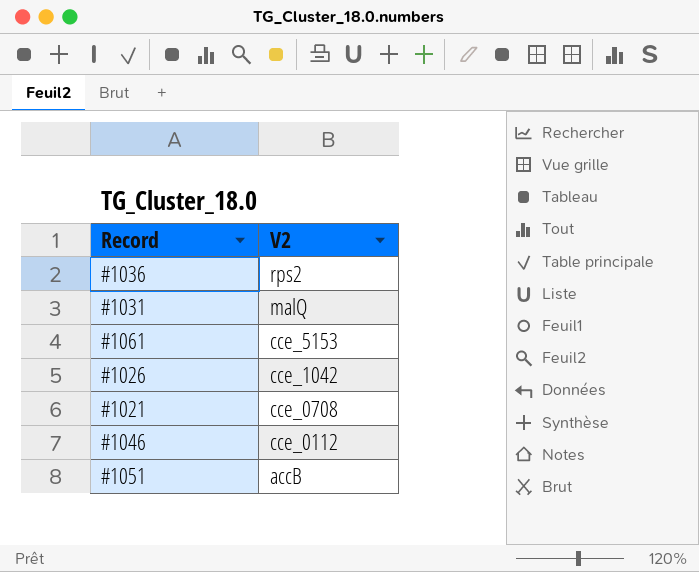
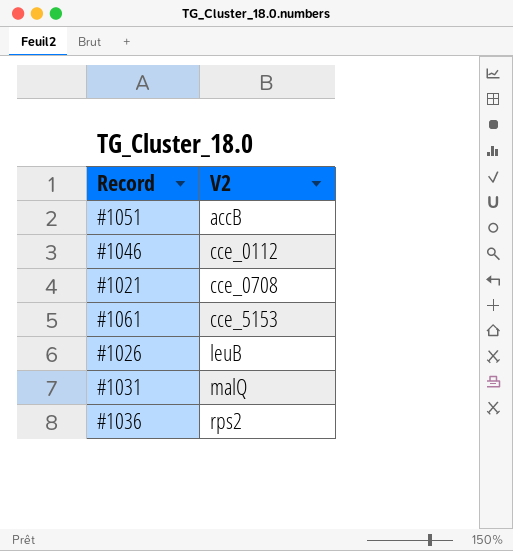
row order: V2 descending -> V2 ascending
#1026 | V2: cce_1042 -> leuB

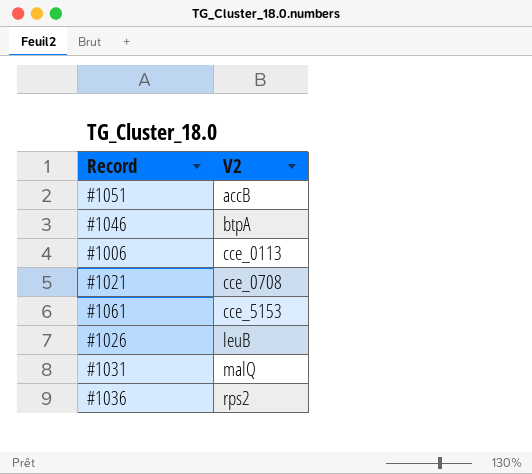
#1046 | V2: cce_0112 -> btpA
row #1006: none -> cce_0113

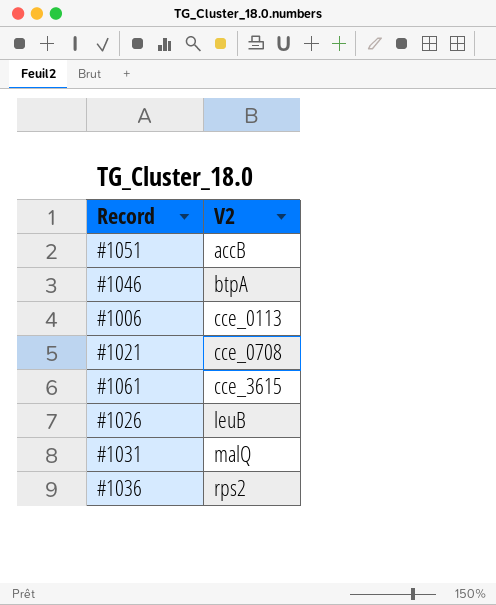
#1061 | V2: cce_5153 -> cce_3615

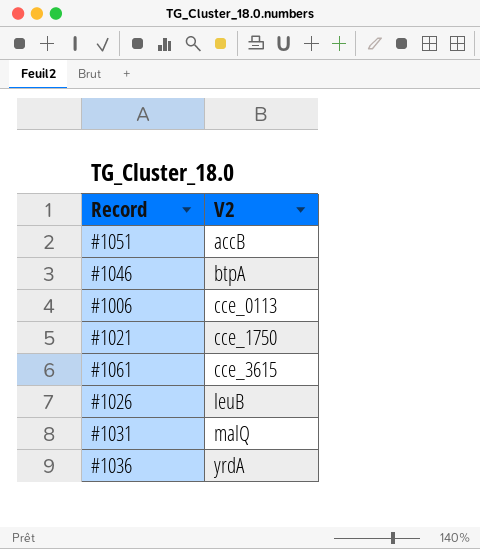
#1021 | V2: cce_0708 -> cce_1750
#1036 | V2: rps2 -> yrdA

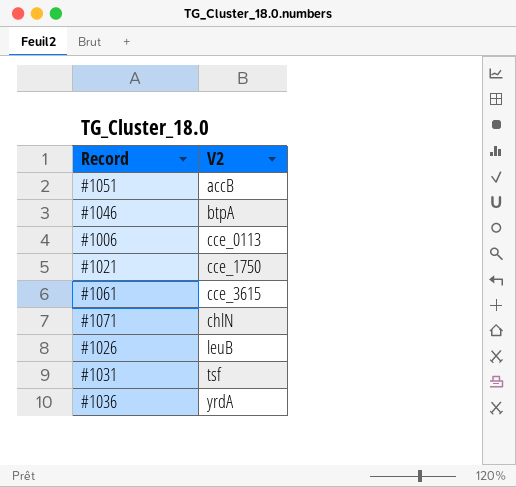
row #1071: none -> chlN
#1031 | V2: malQ -> tsf

